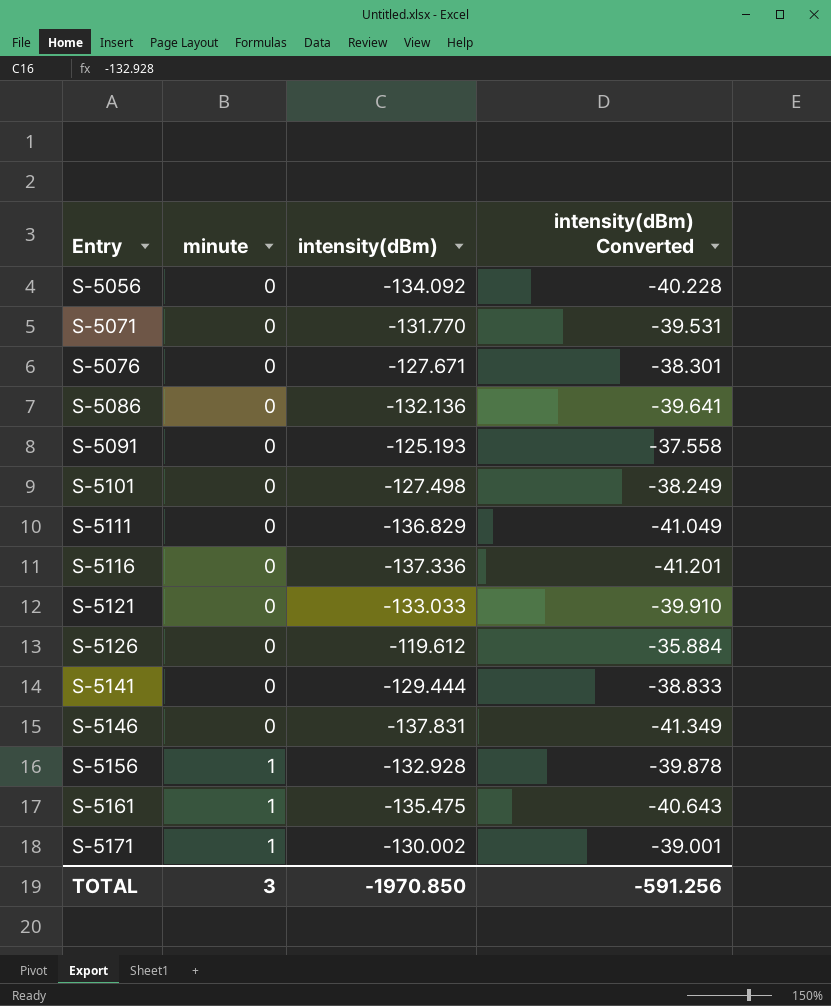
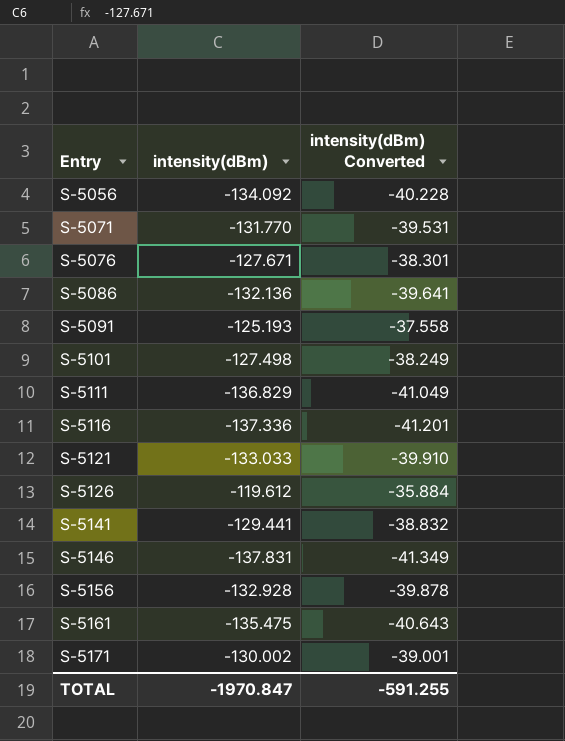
column minute | position: 2 -> none
S-5141 | intensity(dBm): -129.444 -> -129.441
S-5141 | intensity(dBm) Converted: -38.833 -> -38.832
TOTAL | intensity(dBm): -1970.850 -> -1970.847
TOTAL | intensity(dBm) Converted: -591.256 -> -591.255

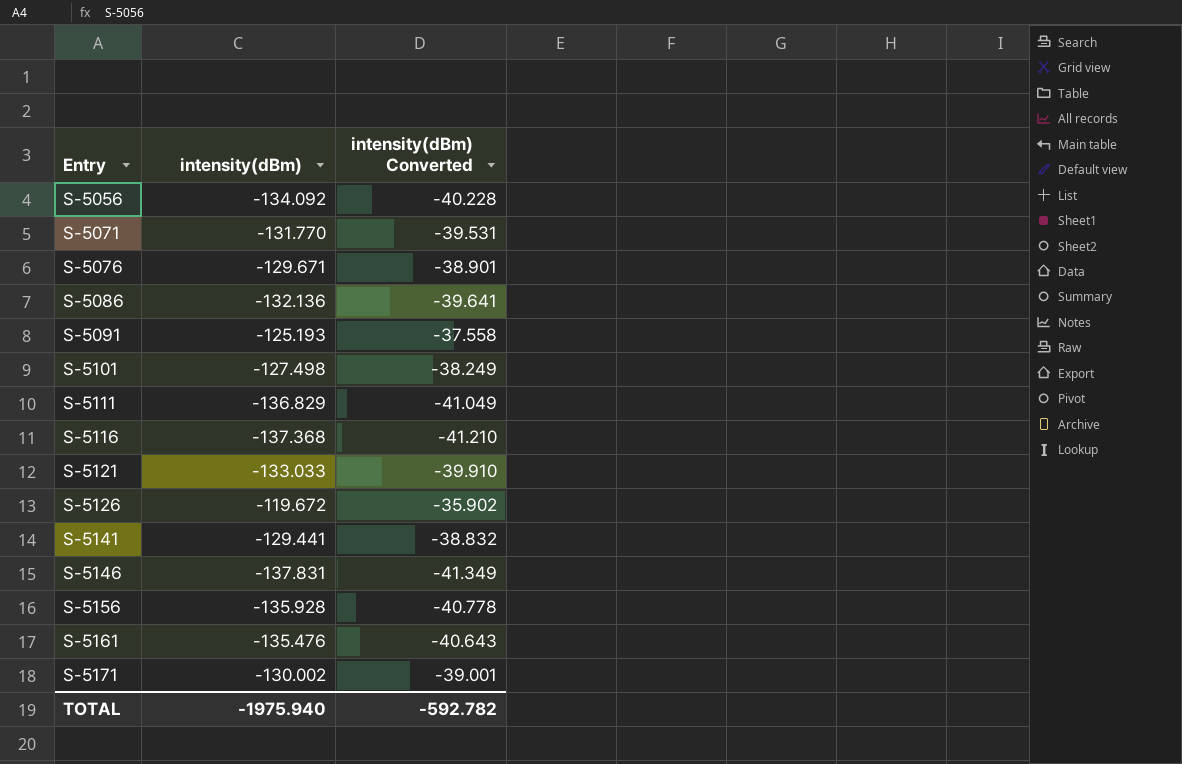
S-5076 | intensity(dBm): -127.671 -> -129.671
S-5076 | intensity(dBm) Converted: -38.301 -> -38.901
S-5116 | intensity(dBm): -137.336 -> -137.368
S-5116 | intensity(dBm) Converted: -41.201 -> -41.210
S-5126 | intensity(dBm): -119.612 -> -119.672
S-5126 | intensity(dBm) Converted: -35.884 -> -35.902
S-5156 | intensity(dBm): -132.928 -> -135.928
S-5156 | intensity(dBm) Converted: -39.878 -> -40.778
S-5161 | intensity(dBm): -135.475 -> -135.476
TOTAL | intensity(dBm): -1970.847 -> -1975.940
TOTAL | intensity(dBm) Converted: -591.255 -> -592.782

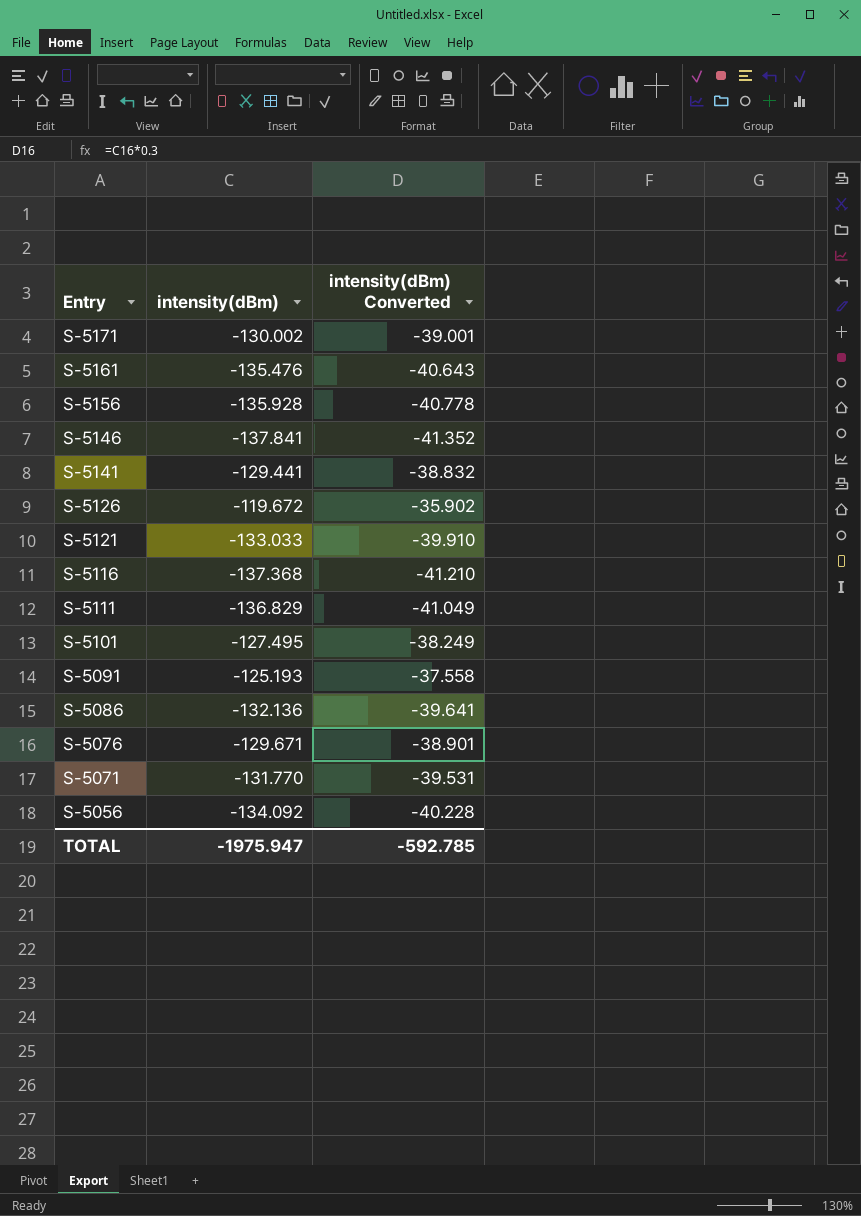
row order: Entry ascending -> Entry descending
S-5146 | intensity(dBm): -137.831 -> -137.841
S-5146 | intensity(dBm) Converted: -41.349 -> -41.352
S-5101 | intensity(dBm): -127.498 -> -127.495
TOTAL | intensity(dBm): -1975.940 -> -1975.947
TOTAL | intensity(dBm) Converted: -592.782 -> -592.785

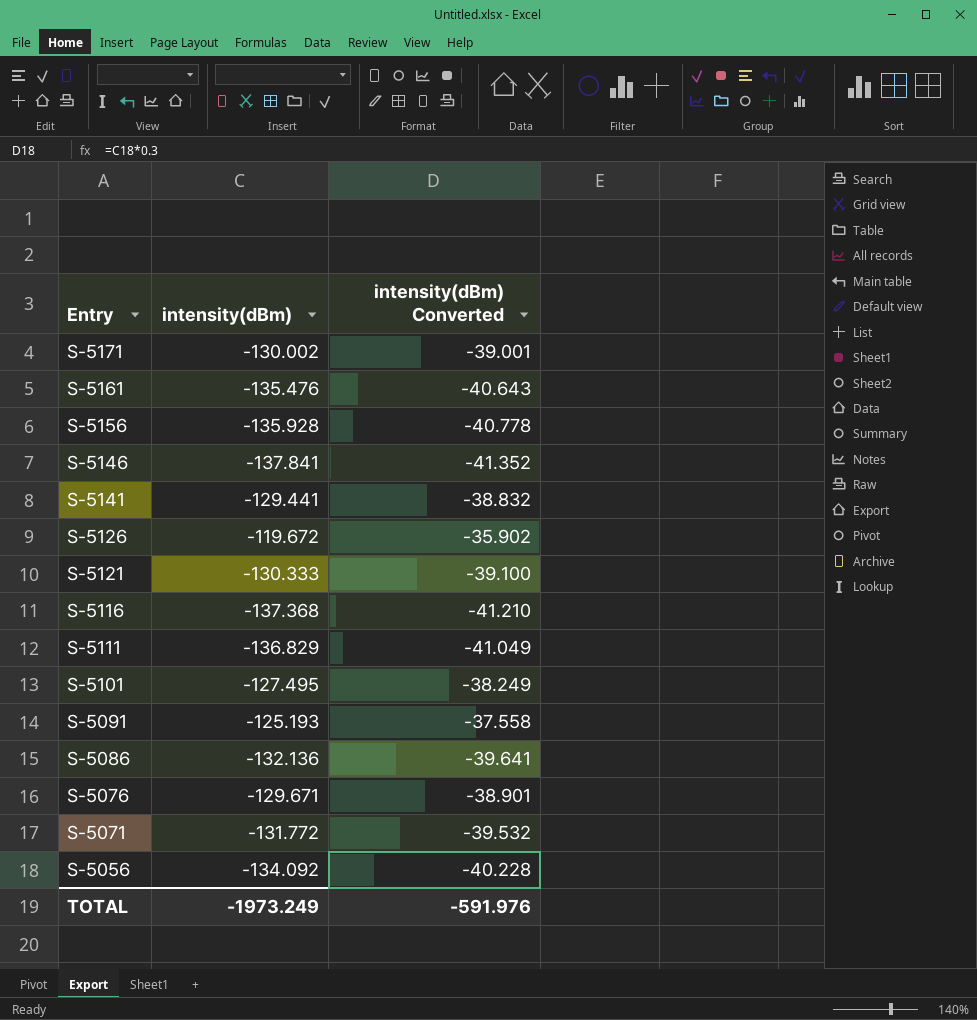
S-5121 | intensity(dBm): -133.033 -> -130.333
S-5121 | intensity(dBm) Converted: -39.910 -> -39.100
S-5071 | intensity(dBm): -131.770 -> -131.772
S-5071 | intensity(dBm) Converted: -39.531 -> -39.532
TOTAL | intensity(dBm): -1975.947 -> -1973.249
TOTAL | intensity(dBm) Converted: -592.785 -> -591.976

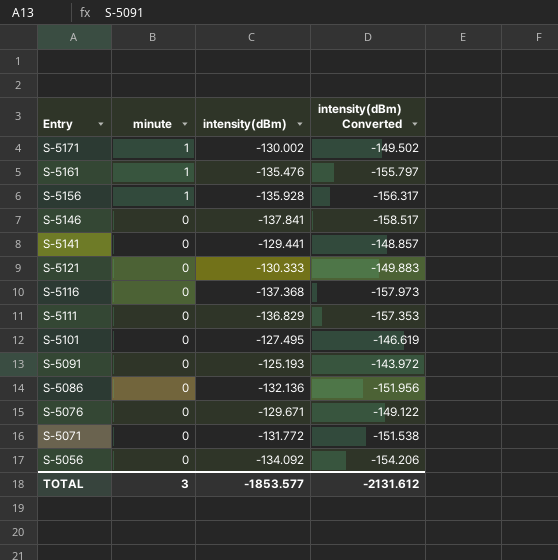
column minute | position: none -> 2
column intensity(dBm) Converted | formula: [intensity(dBm)] * 0.3 -> [intensity(dBm)] * 1.15
row S-5126: -119.672 | -35.902 -> none
TOTAL | intensity(dBm): -1973.249 -> -1853.577
TOTAL | intensity(dBm) Converted: -591.976 -> -2131.612

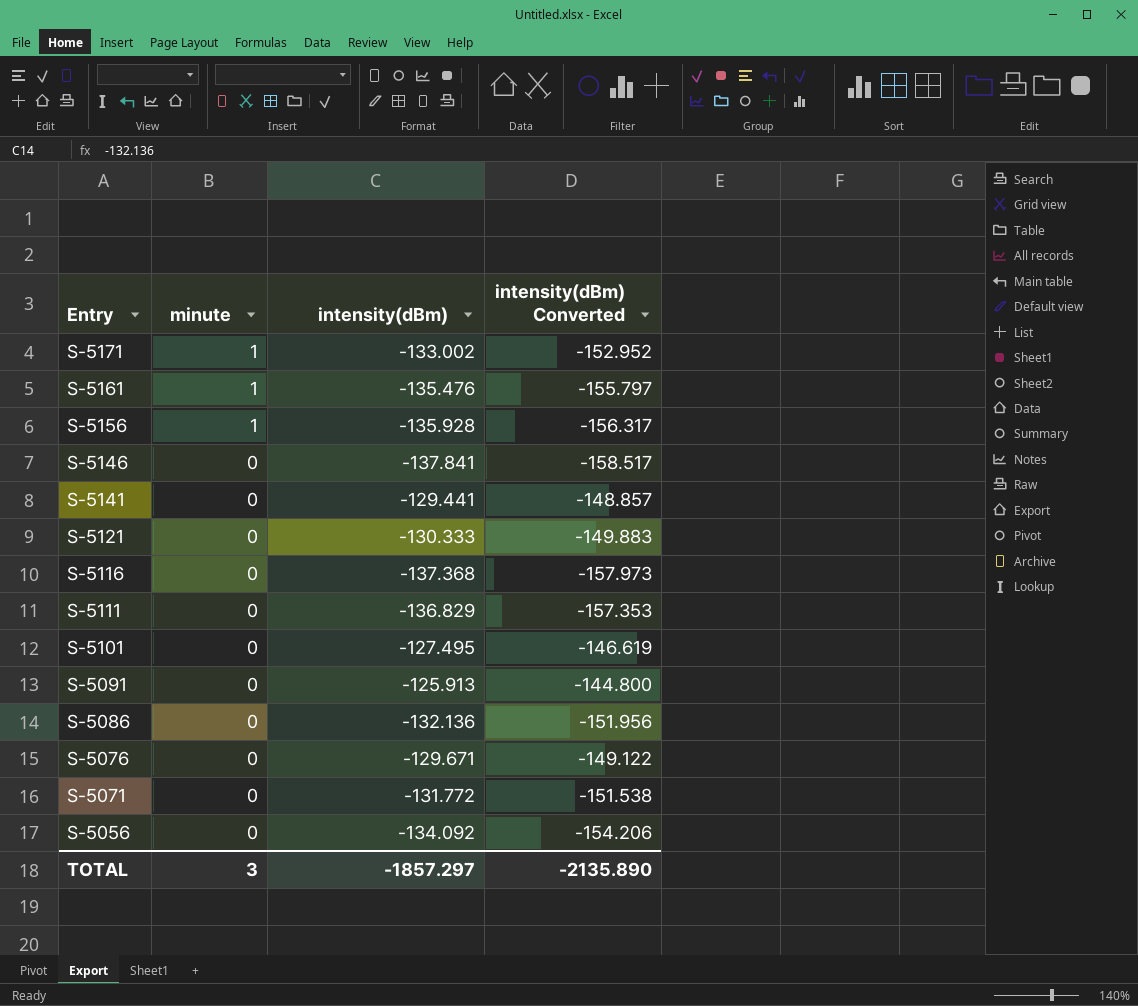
S-5171 | intensity(dBm): -130.002 -> -133.002
S-5171 | intensity(dBm) Converted: -149.502 -> -152.952
S-5091 | intensity(dBm): -125.193 -> -125.913
S-5091 | intensity(dBm) Converted: -143.972 -> -144.800
TOTAL | intensity(dBm): -1853.577 -> -1857.297
TOTAL | intensity(dBm) Converted: -2131.612 -> -2135.890

